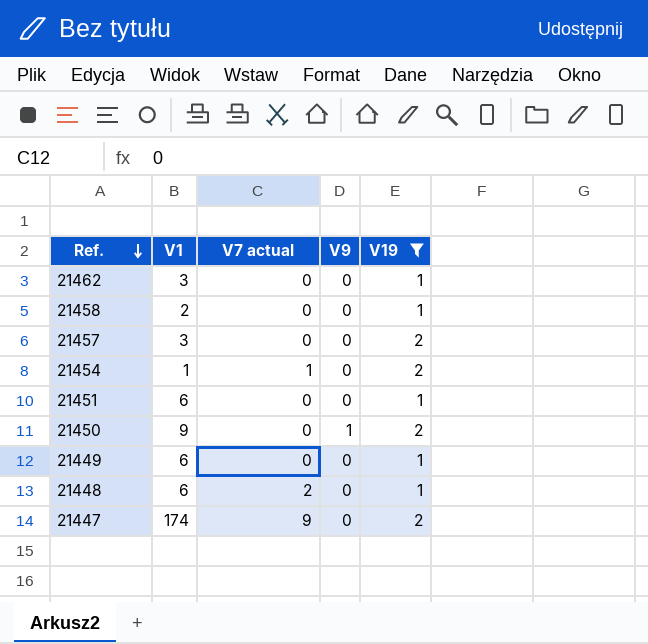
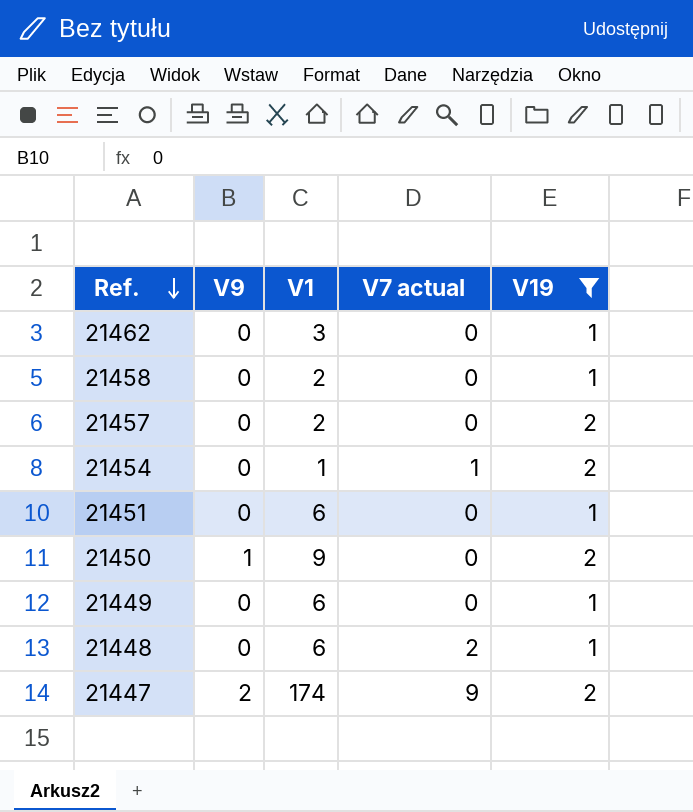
column V9 | position: 4 -> 2
21457 | V1: 3 -> 2
21447 | V9: 0 -> 2

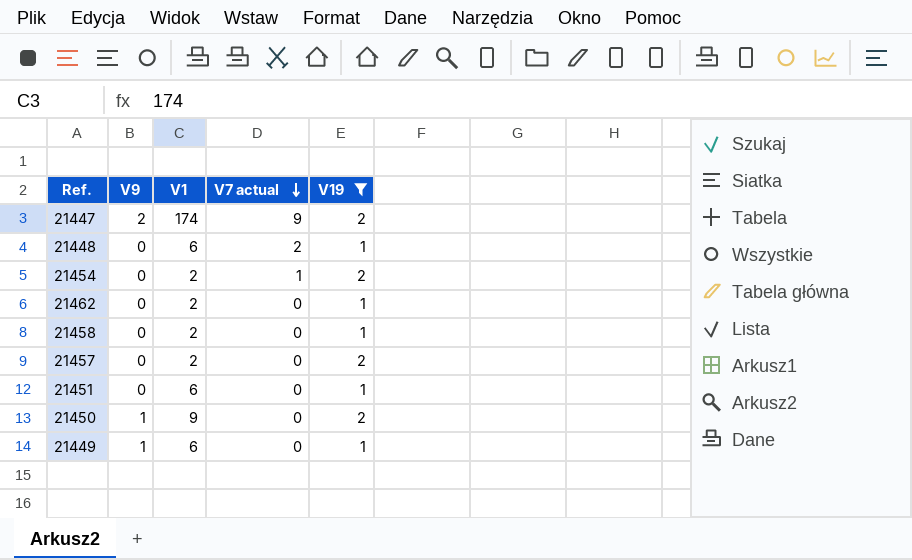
row order: Ref. descending -> V7 actual descending
21454 | V1: 1 -> 2
21462 | V1: 3 -> 2
21449 | V9: 0 -> 1

